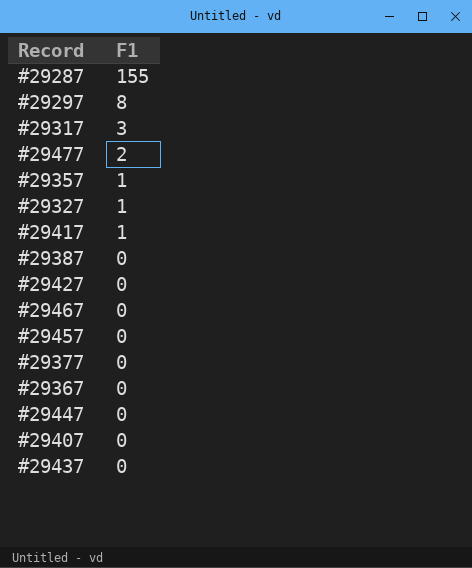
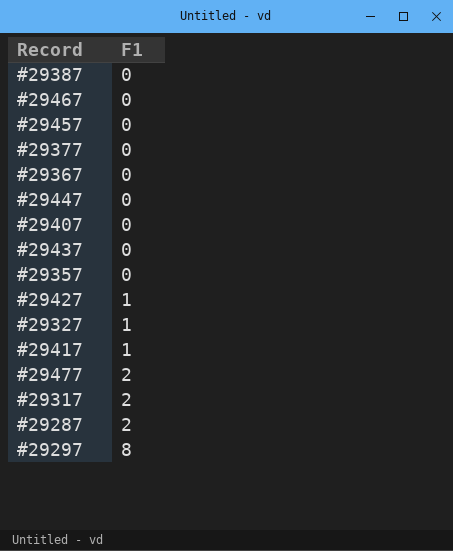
row order: F1 descending -> F1 ascending
#29357 | F1: 1 -> 0
#29427 | F1: 0 -> 1
#29317 | F1: 3 -> 2
#29287 | F1: 155 -> 2

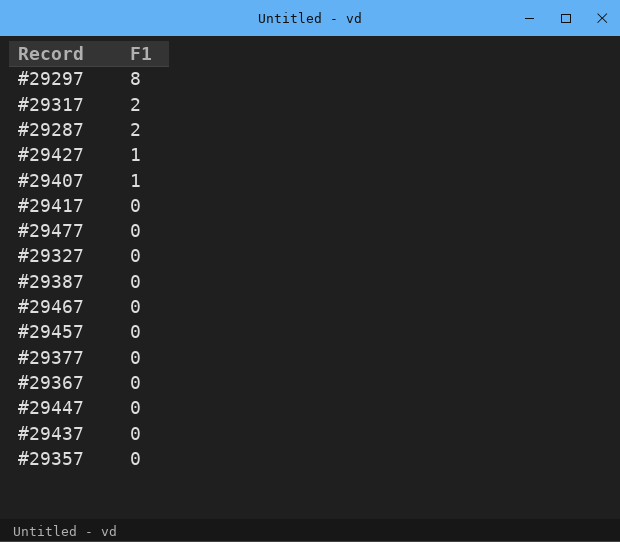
row order: F1 ascending -> F1 descending
#29407 | F1: 0 -> 1
#29417 | F1: 1 -> 0
#29477 | F1: 2 -> 0
#29327 | F1: 1 -> 0

